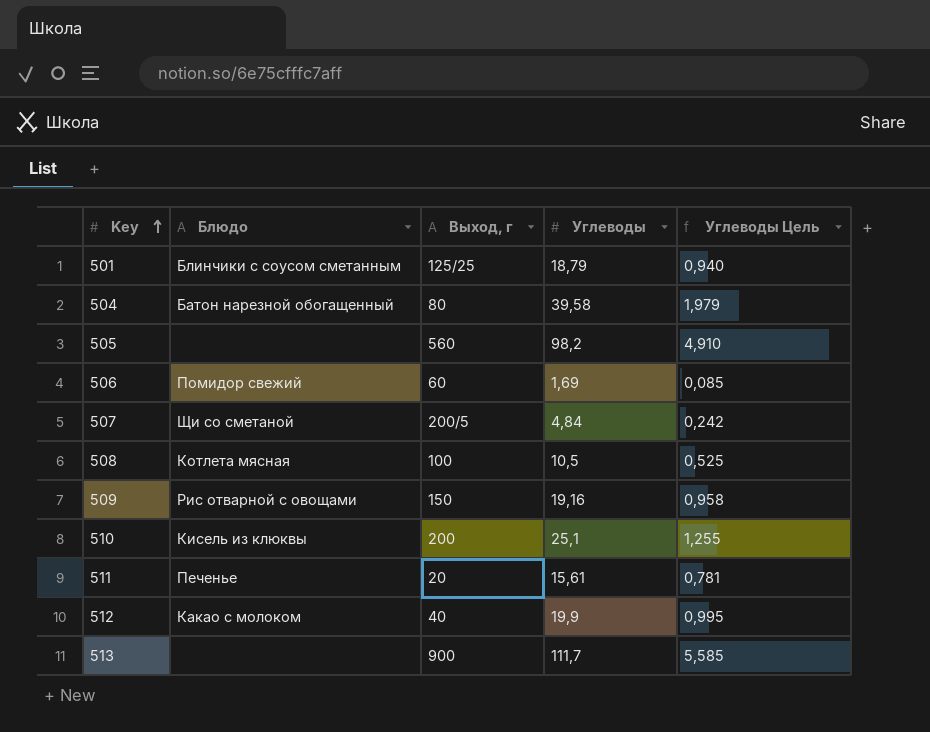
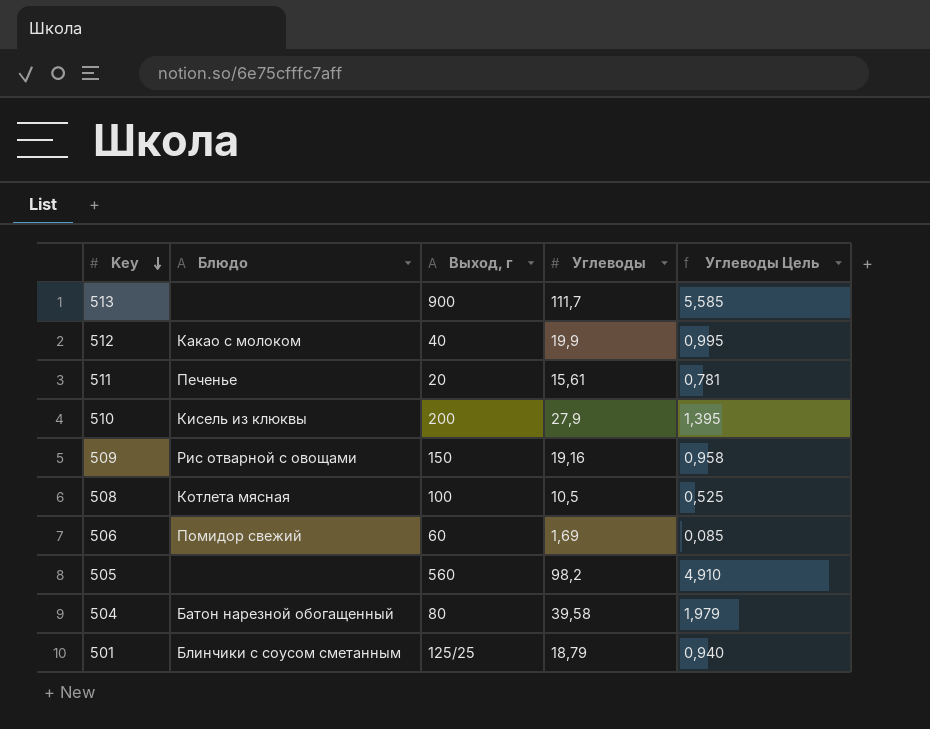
row order: Key ascending -> Key descending
row 507: Щи со сметаной | 200/5 | 4,84 | 0,242 -> none
510 | Углеводы: 25,1 -> 27,9
510 | Углеводы Цель: 1,255 -> 1,395

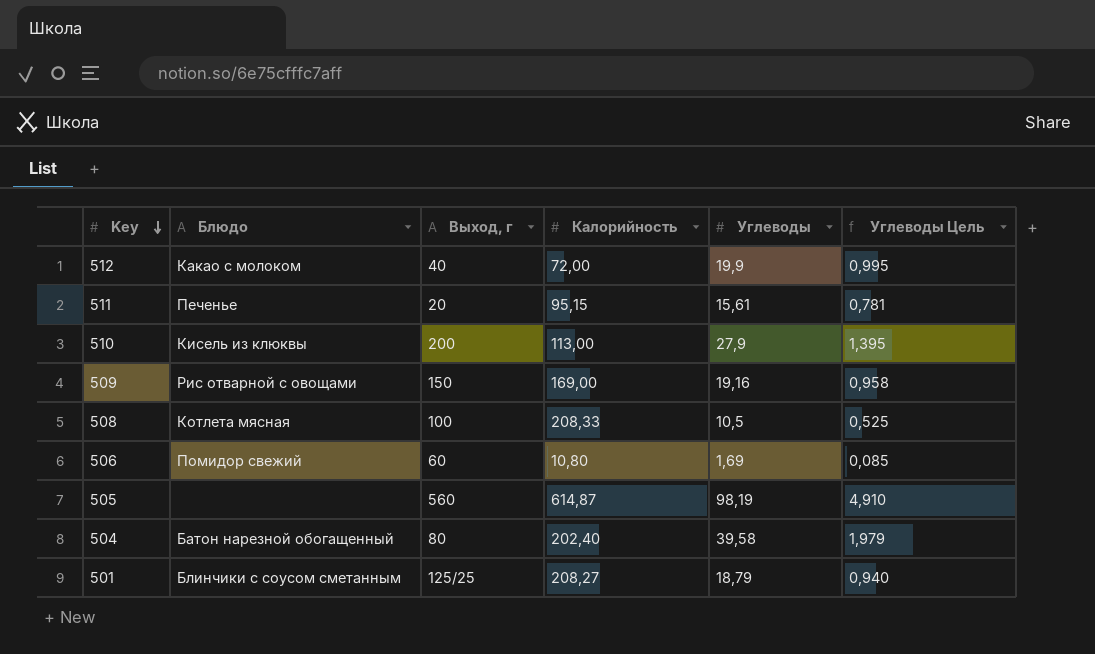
column Калорийность | position: none -> 4
row 513: none | 900 | 111,7 | 5,585 -> none
505 | Углеводы: 98,2 -> 98,19

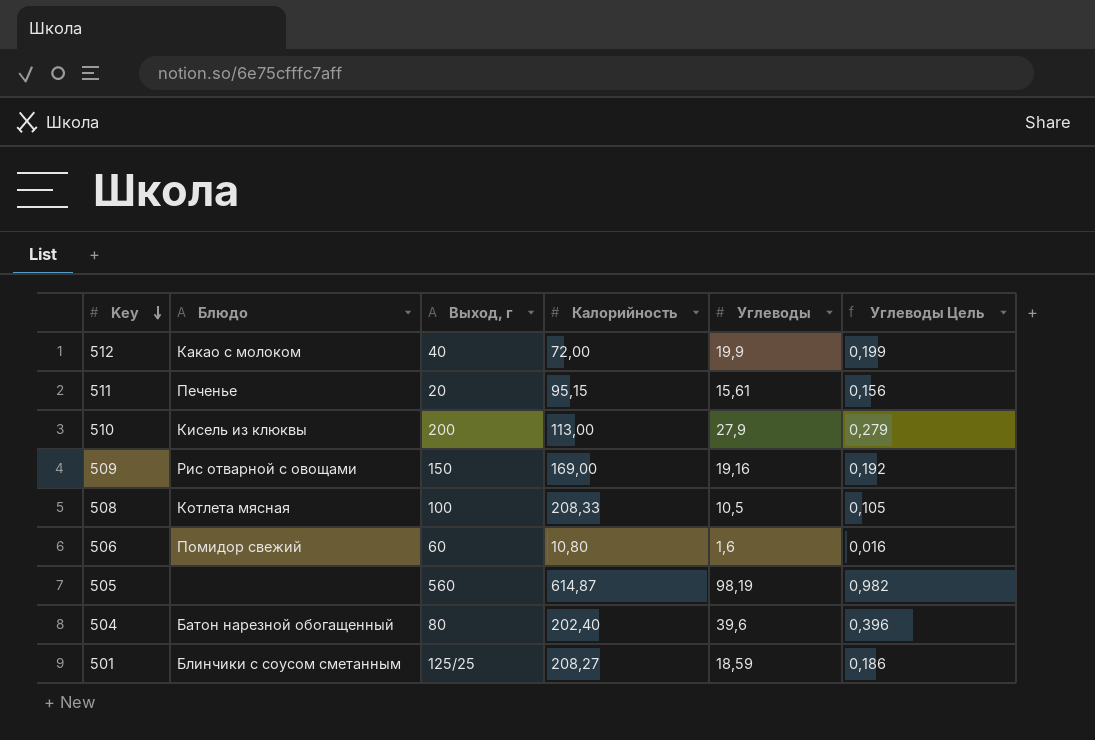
column Углеводы Цель | formula: [Углеводы] * 0,05 -> [Углеводы] * 0,01
506 | Углеводы: 1,69 -> 1,6
504 | Углеводы: 39,58 -> 39,6
501 | Углеводы: 18,79 -> 18,59

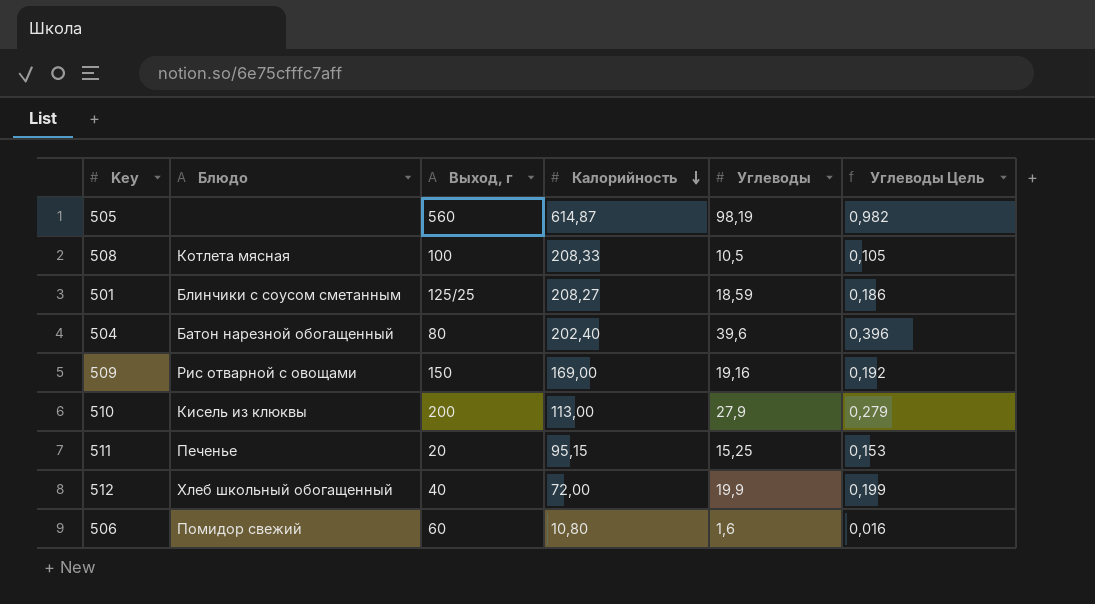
row order: Key descending -> Калорийность descending
511 | Углеводы: 15,61 -> 15,25
511 | Углеводы Цель: 0,156 -> 0,153
512 | Блюдо: Какао с молоком -> Хлеб школьный обогащенный

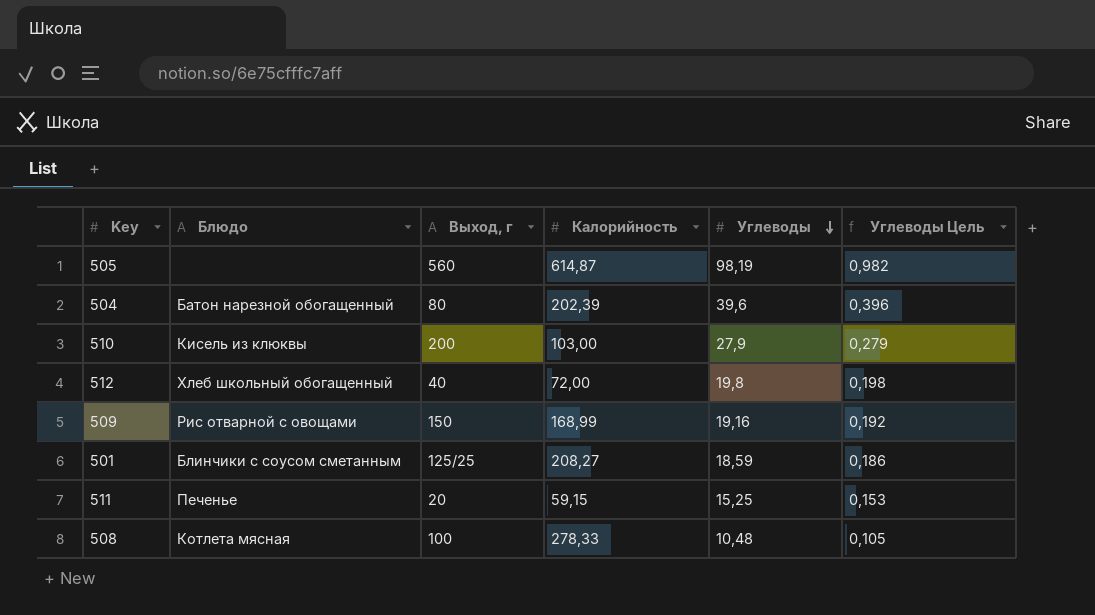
row order: Калорийность descending -> Углеводы descending
row 506: Помидор свежий | 60 | 10,80 | 1,6 | 0,016 -> none
504 | Калорийность: 202,40 -> 202,39
510 | Калорийность: 113,00 -> 103,00
512 | Углеводы: 19,9 -> 19,8
512 | Углеводы Цель: 0,199 -> 0,198
509 | Калорийность: 169,00 -> 168,99
511 | Калорийность: 95,15 -> 59,15
508 | Калорийность: 208,33 -> 278,33
508 | Углеводы: 10,5 -> 10,48

